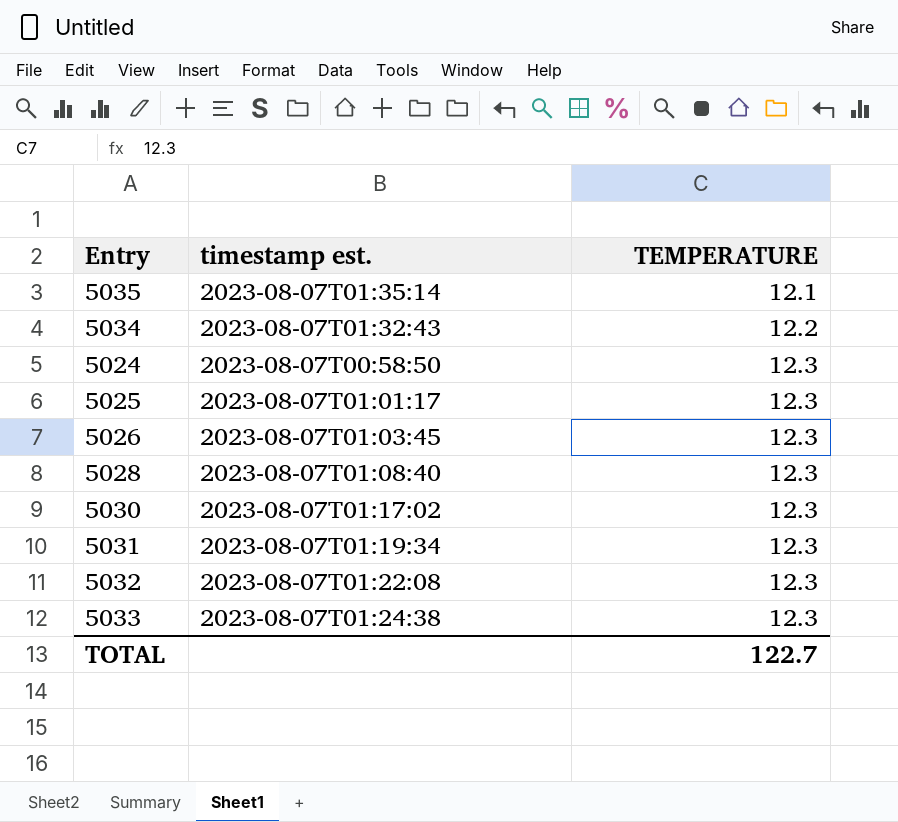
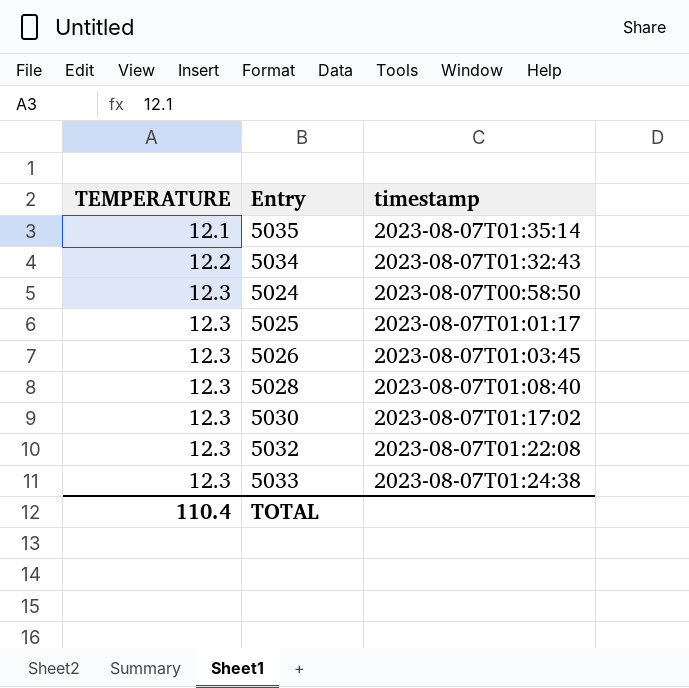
column TEMPERATURE | position: 3 -> 1
column name: timestamp est. -> timestamp
row 5031: 2023-08-07T01:19:34 | 12.3 -> none
TOTAL | TEMPERATURE: 122.7 -> 110.4

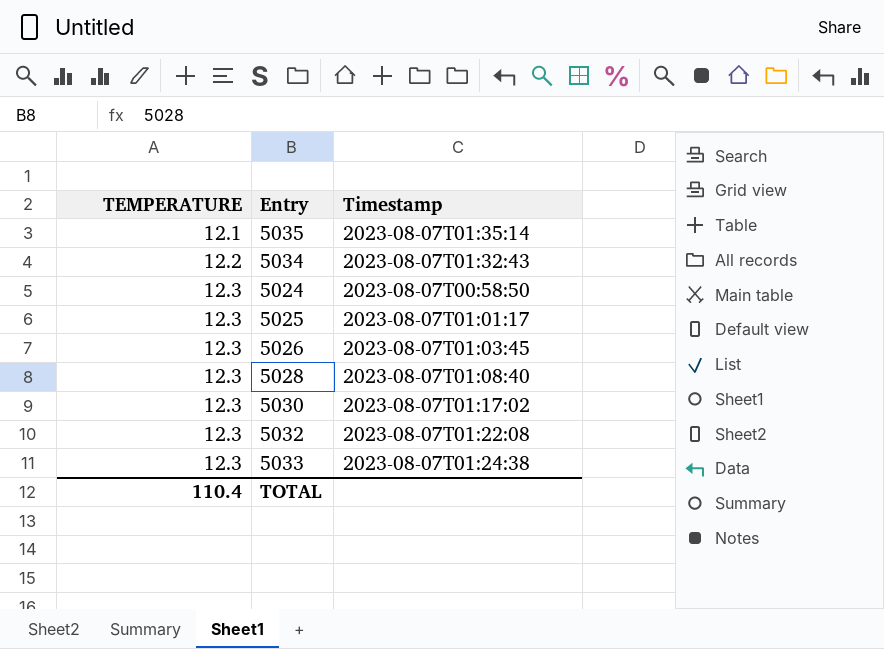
column name: timestamp -> Timestamp

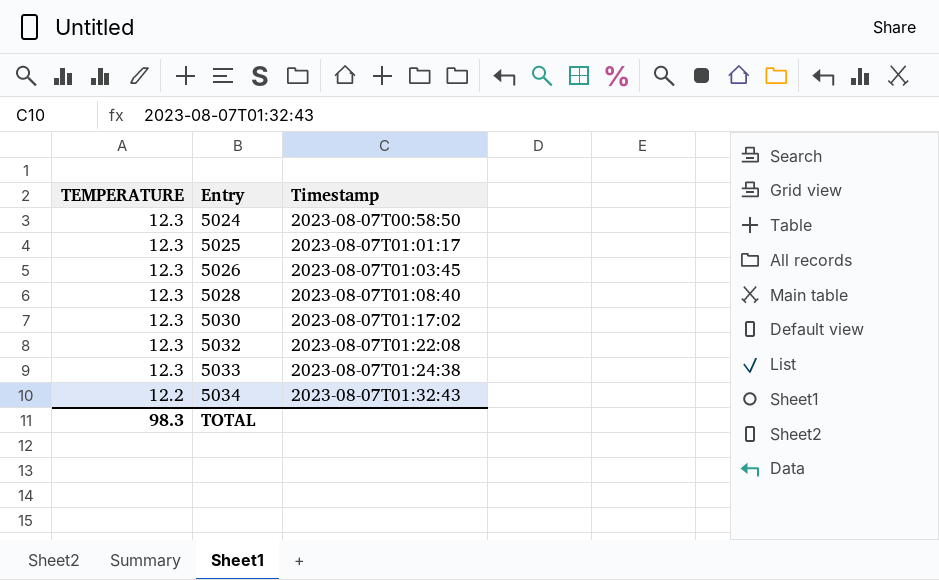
row order: TEMPERATURE ascending -> TEMPERATURE descending
row 5035: 12.1 | 2023-08-07T01:35:14 -> none
TOTAL | TEMPERATURE: 110.4 -> 98.3

